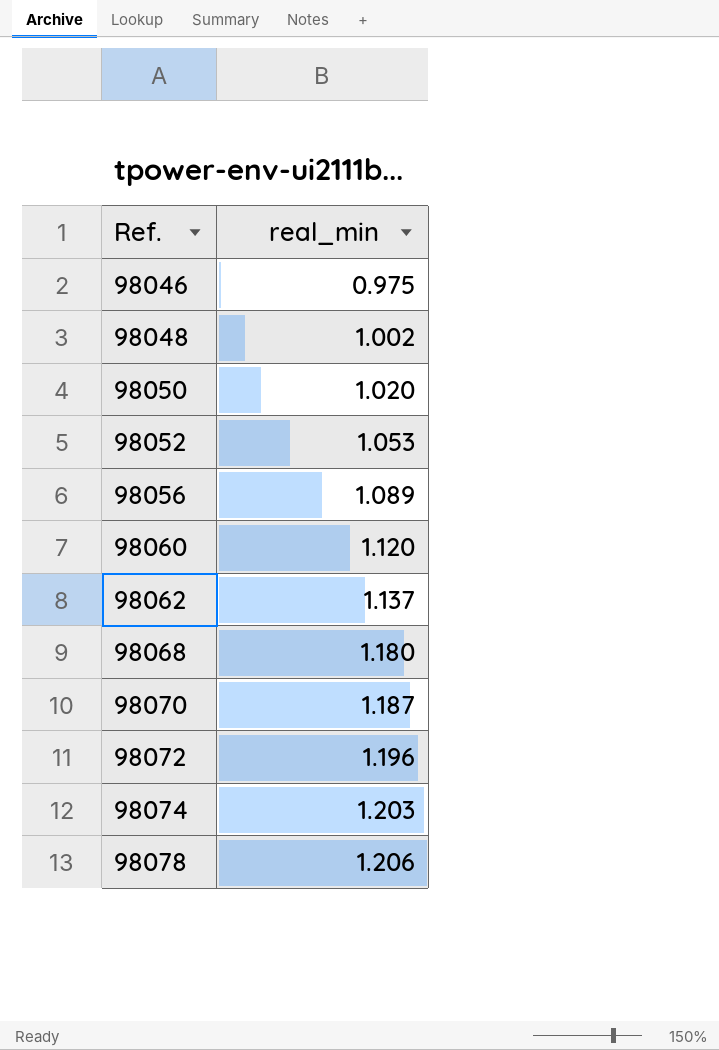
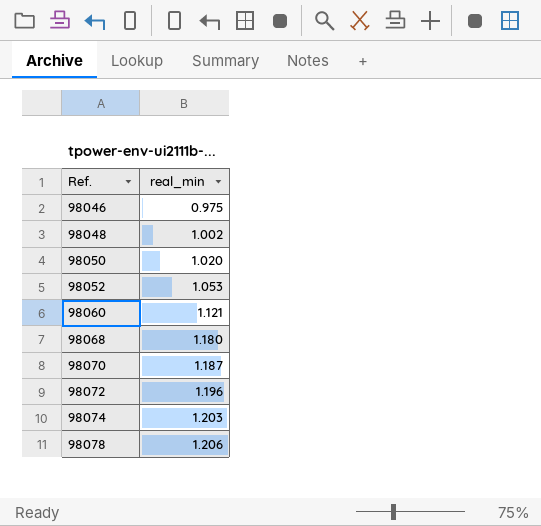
row 98056: 1.089 -> none
row 98062: 1.137 -> none
98060 | real_min: 1.120 -> 1.121

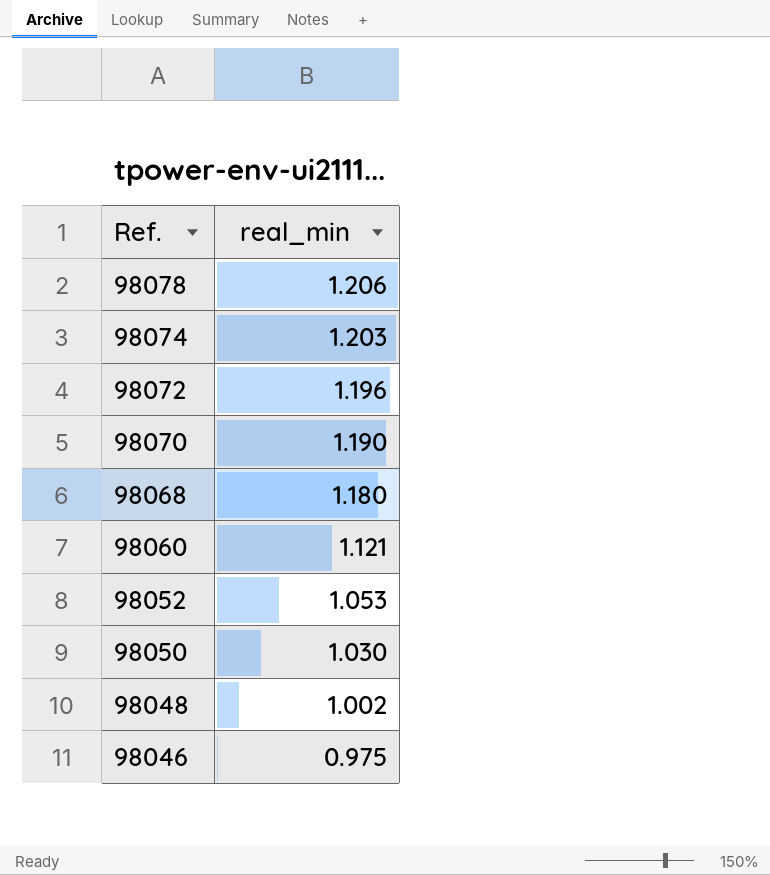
row order: Ref. ascending -> Ref. descending
98070 | real_min: 1.187 -> 1.190
98050 | real_min: 1.020 -> 1.030

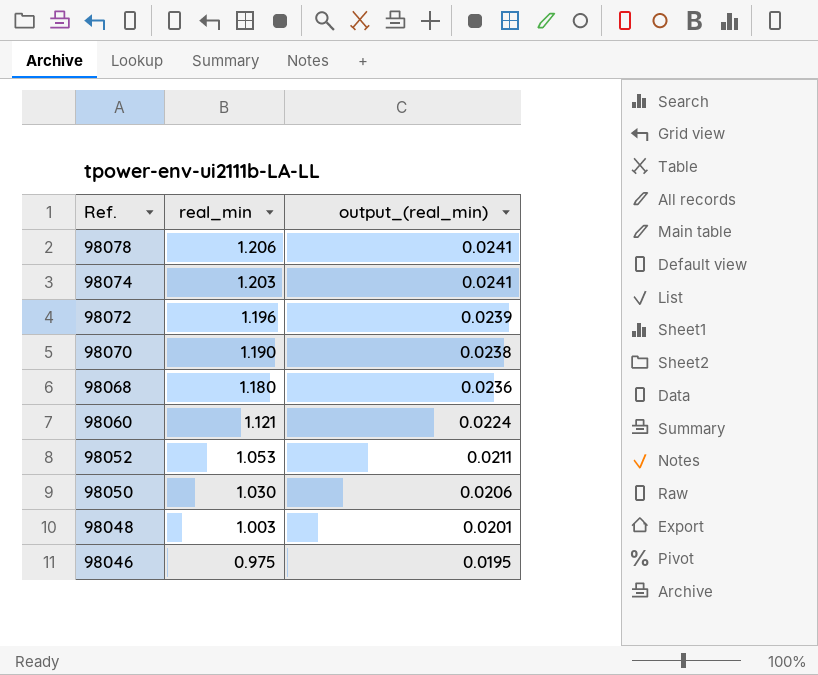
column output_(real_min) | formula: none -> [real_min] * 0.02
98048 | real_min: 1.002 -> 1.003

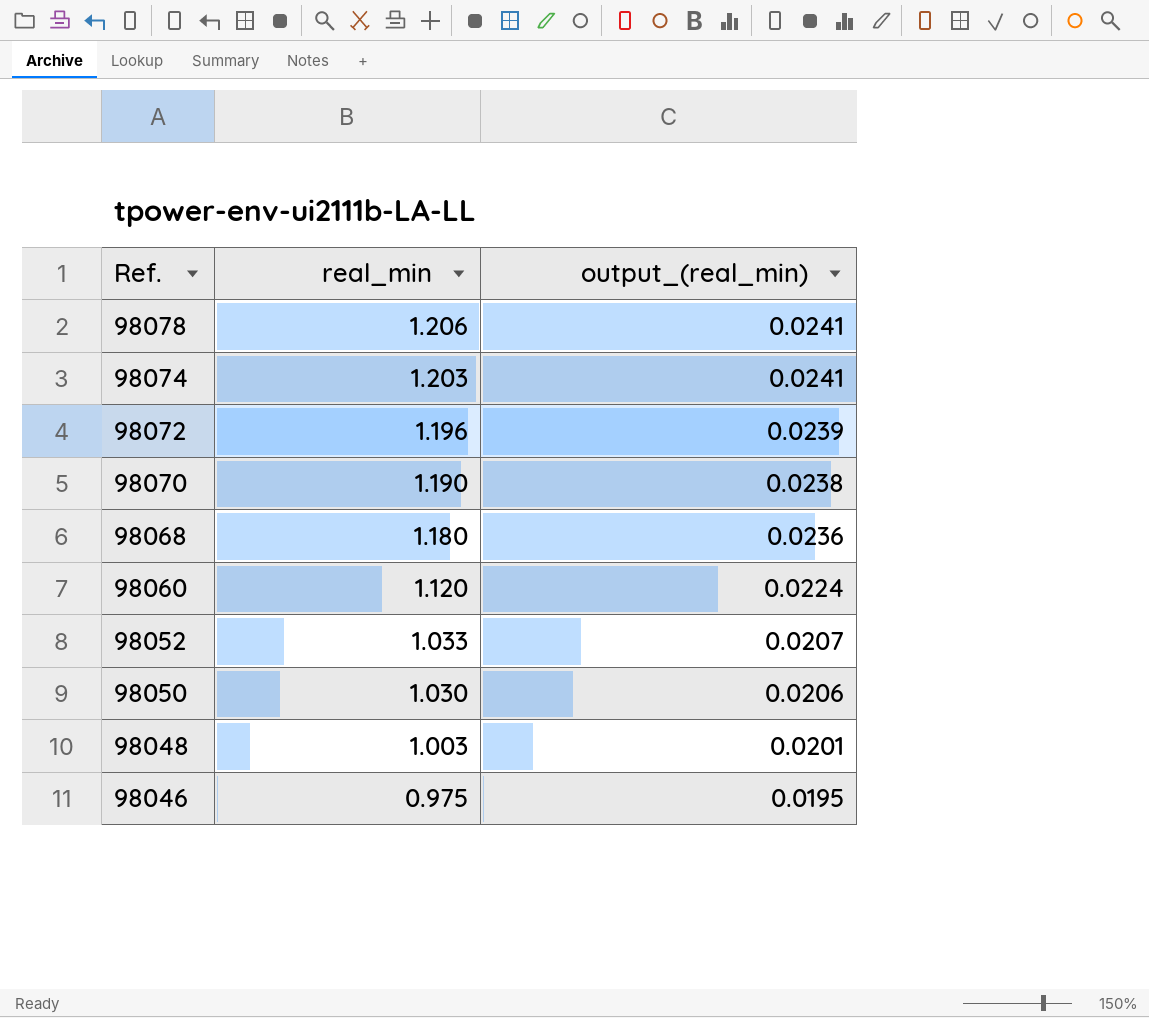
98060 | real_min: 1.121 -> 1.120
98052 | real_min: 1.053 -> 1.033
98052 | output_(real_min): 0.0211 -> 0.0207

